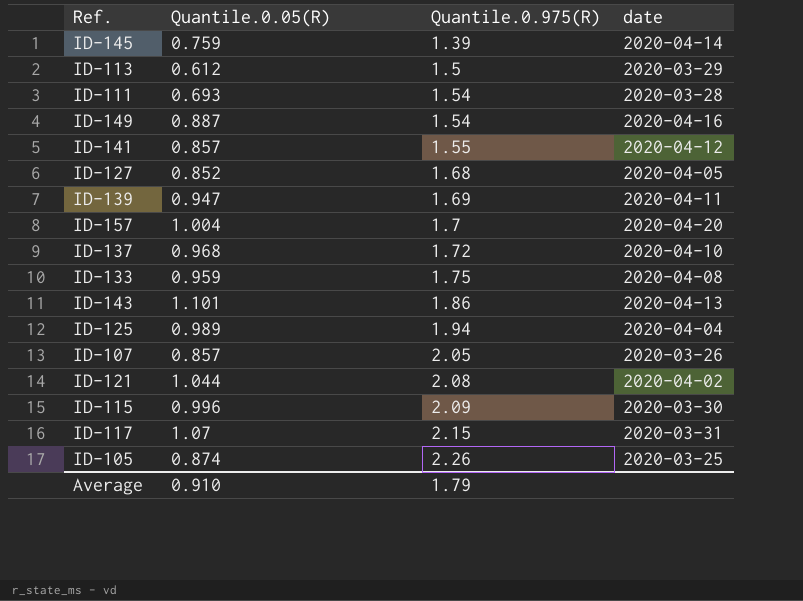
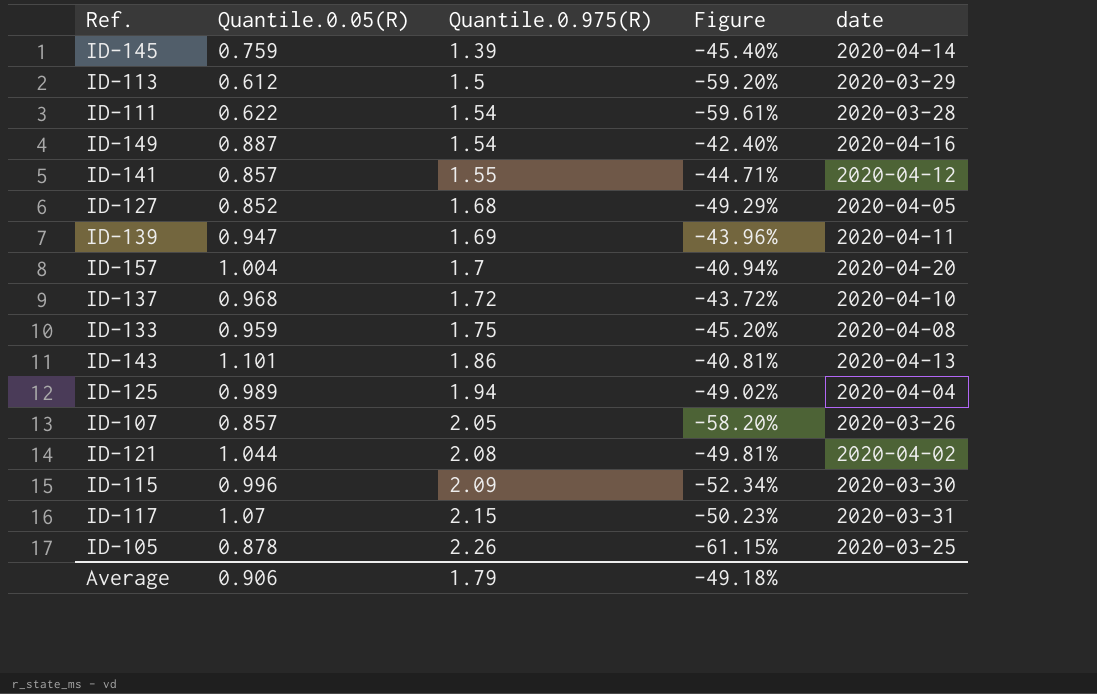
column Figure | formula: none -> ([Quantile.0.05(R)] - [Quantile.0.975(R)]) / [Quantile.0.975(R)]
ID-111 | Quantile.0.05(R): 0.693 -> 0.622
ID-105 | Quantile.0.05(R): 0.874 -> 0.878
Average | Quantile.0.05(R): 0.910 -> 0.906

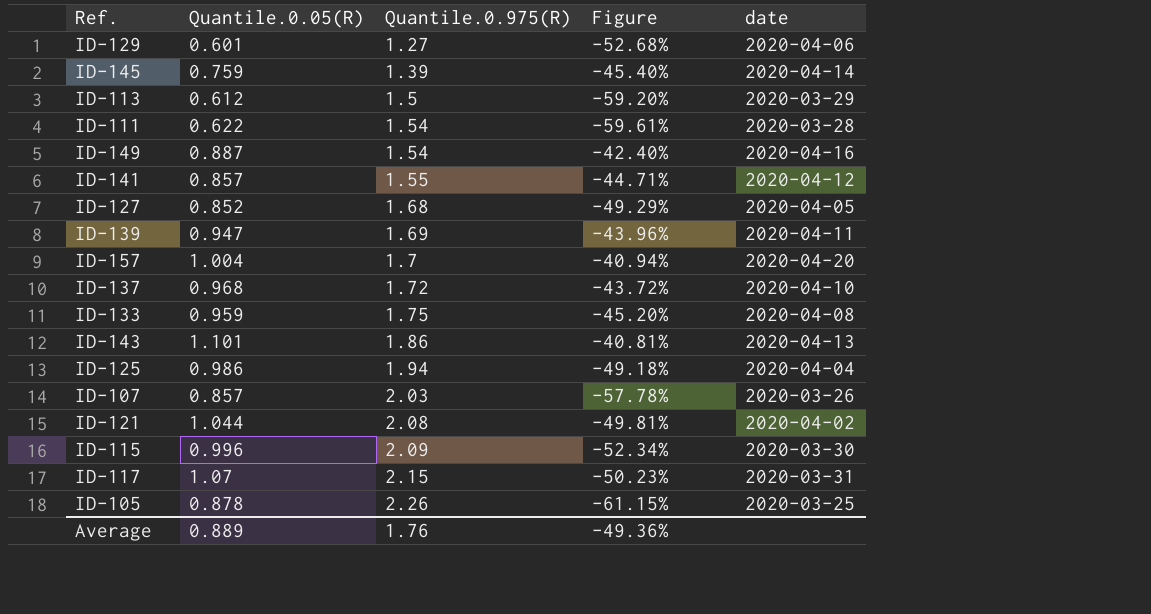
row ID-129: none -> 0.601 | 1.27 | -52.68% | 2020-04-06
ID-125 | Quantile.0.05(R): 0.989 -> 0.986
ID-125 | Figure: -49.02% -> -49.18%
ID-107 | Quantile.0.975(R): 2.05 -> 2.03
ID-107 | Figure: -58.20% -> -57.78%
Average | Quantile.0.05(R): 0.906 -> 0.889
Average | Quantile.0.975(R): 1.79 -> 1.76
Average | Figure: -49.18% -> -49.36%

